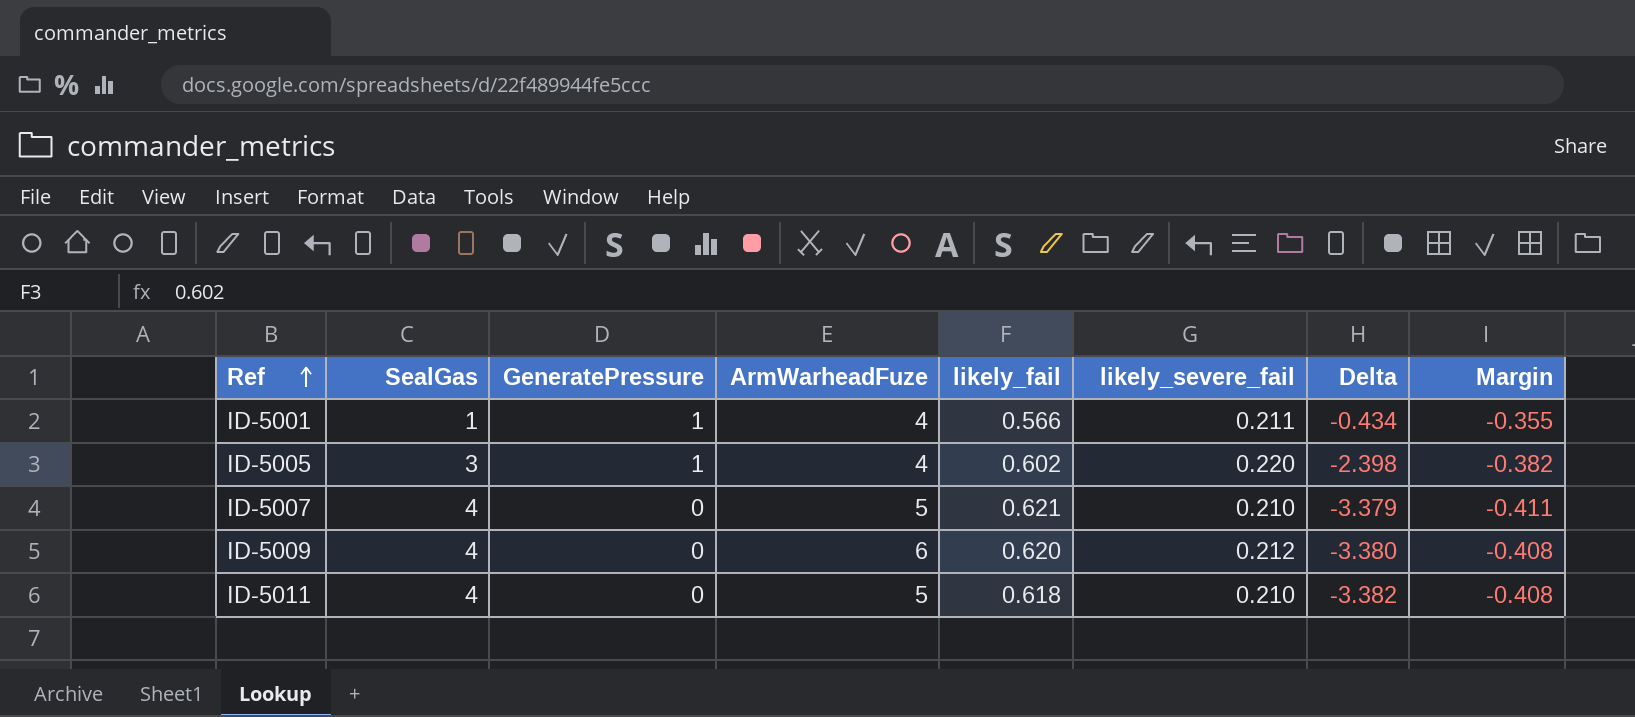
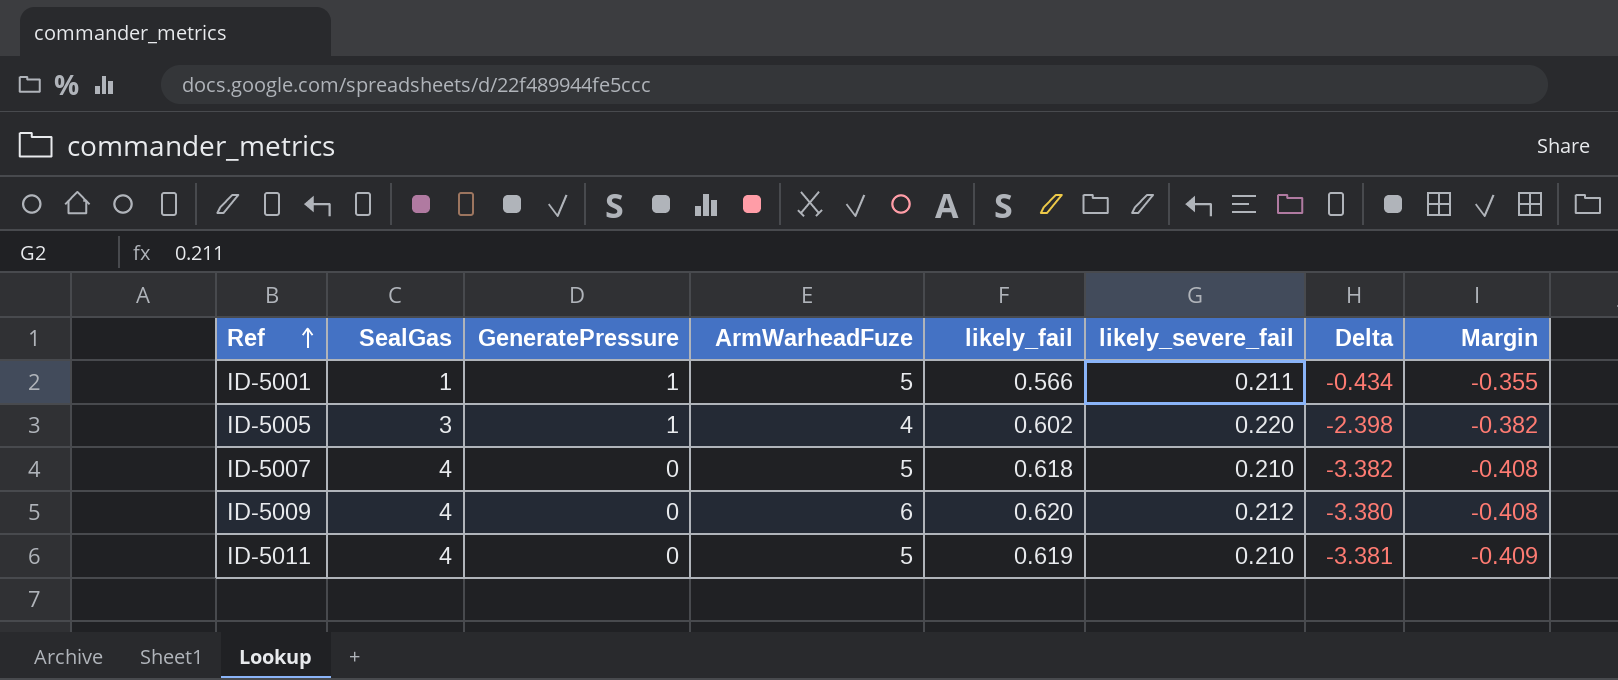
ID-5001 | ArmWarheadFuze: 4 -> 5
ID-5007 | likely_fail: 0.621 -> 0.618
ID-5007 | Delta: -3.379 -> -3.382
ID-5007 | Margin: -0.411 -> -0.408
ID-5011 | likely_fail: 0.618 -> 0.619
ID-5011 | Delta: -3.382 -> -3.381
ID-5011 | Margin: -0.408 -> -0.409

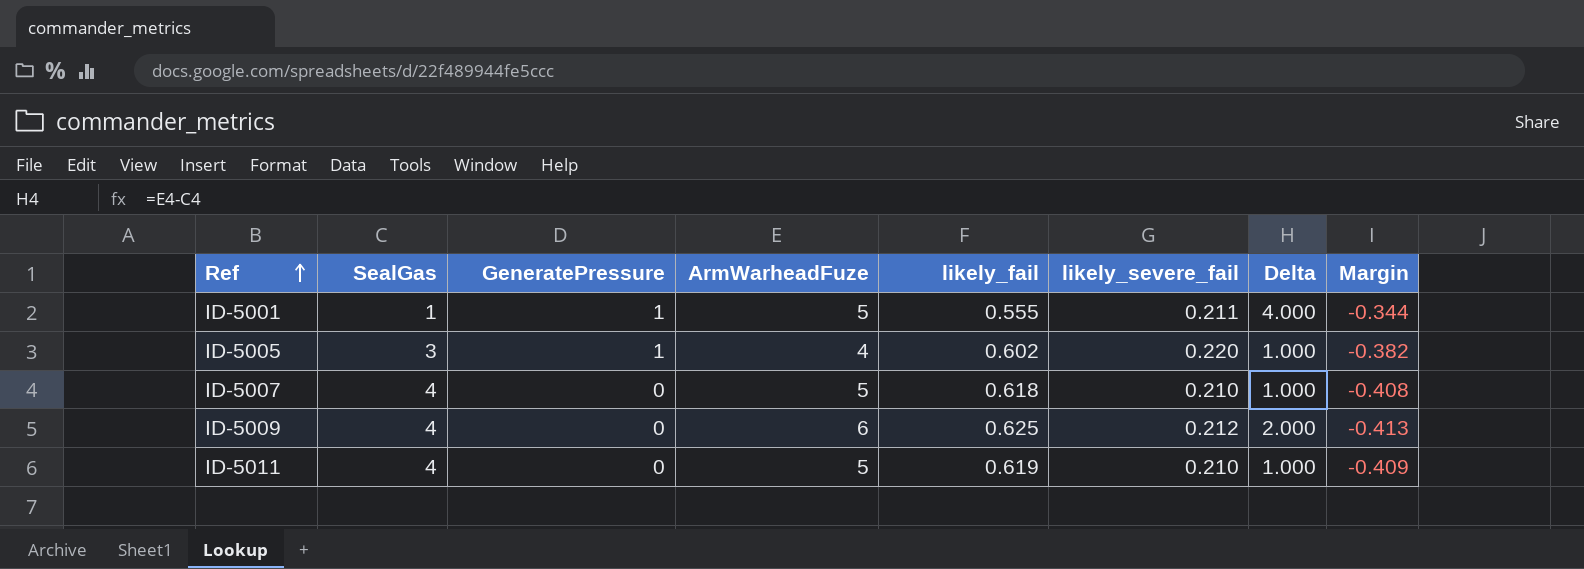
column Delta | formula: [likely_fail] - [SealGas] -> [ArmWarheadFuze] - [SealGas]
ID-5001 | likely_fail: 0.566 -> 0.555
ID-5001 | Margin: -0.355 -> -0.344
ID-5009 | likely_fail: 0.620 -> 0.625
ID-5009 | Margin: -0.408 -> -0.413

